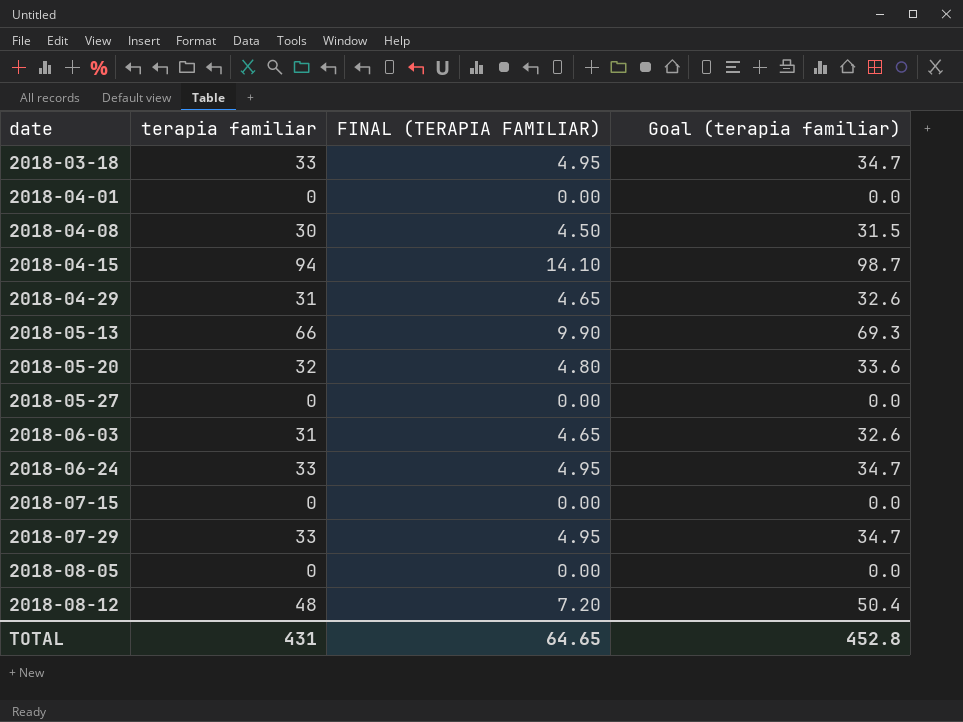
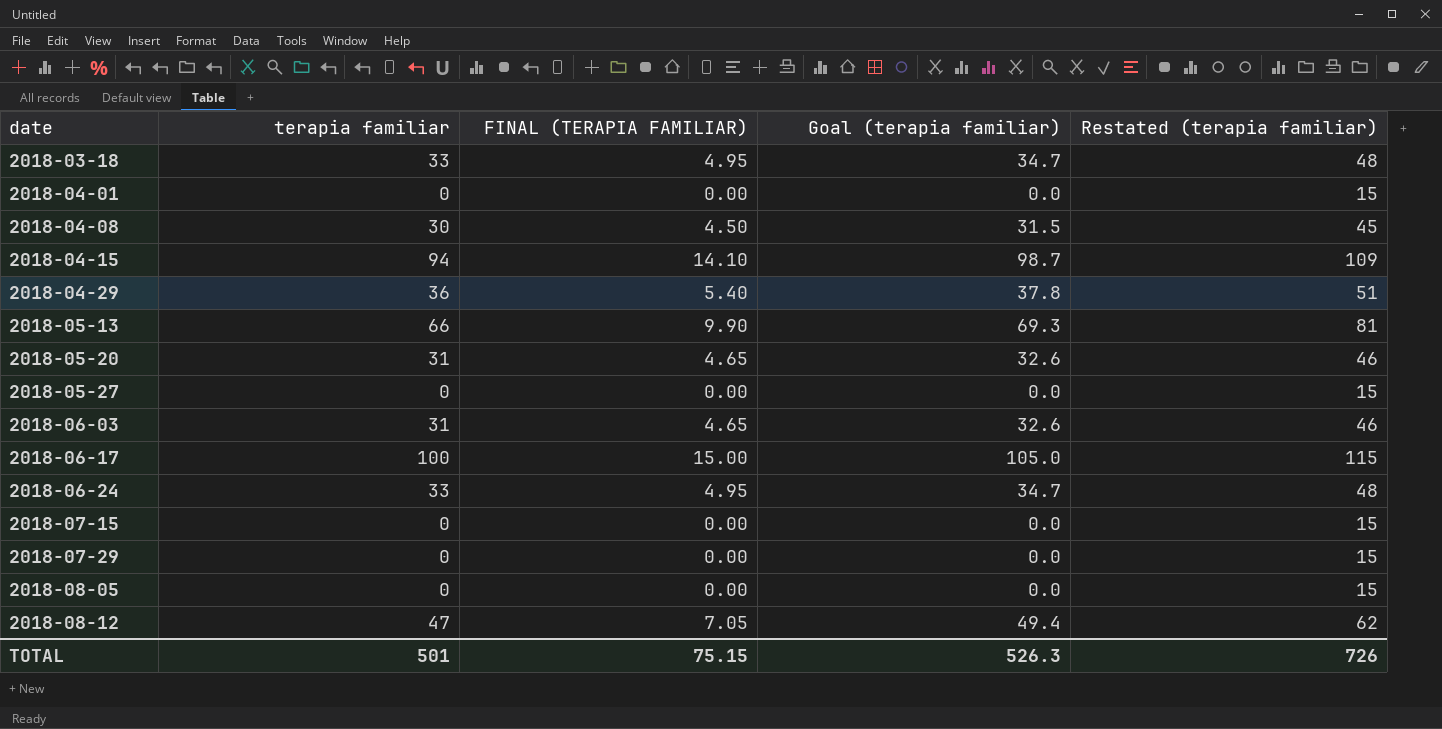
column Restated (terapia familiar) | formula: none -> [terapia familiar] + 15
2018-04-29 | terapia familiar: 31 -> 36
2018-04-29 | FINAL (TERAPIA FAMILIAR): 4.65 -> 5.40
2018-04-29 | Goal (terapia familiar): 32.6 -> 37.8
2018-05-20 | terapia familiar: 32 -> 31
2018-05-20 | FINAL (TERAPIA FAMILIAR): 4.80 -> 4.65
2018-05-20 | Goal (terapia familiar): 33.6 -> 32.6
row 2018-06-17: none -> 100 | 15.00 | 105.0 | 115
2018-07-29 | terapia familiar: 33 -> 0
2018-07-29 | FINAL (TERAPIA FAMILIAR): 4.95 -> 0.00
2018-07-29 | Goal (terapia familiar): 34.7 -> 0.0
2018-08-12 | terapia familiar: 48 -> 47
2018-08-12 | FINAL (TERAPIA FAMILIAR): 7.20 -> 7.05
2018-08-12 | Goal (terapia familiar): 50.4 -> 49.4
TOTAL | terapia familiar: 431 -> 501
TOTAL | FINAL (TERAPIA FAMILIAR): 64.65 -> 75.15
TOTAL | Goal (terapia familiar): 452.8 -> 526.3

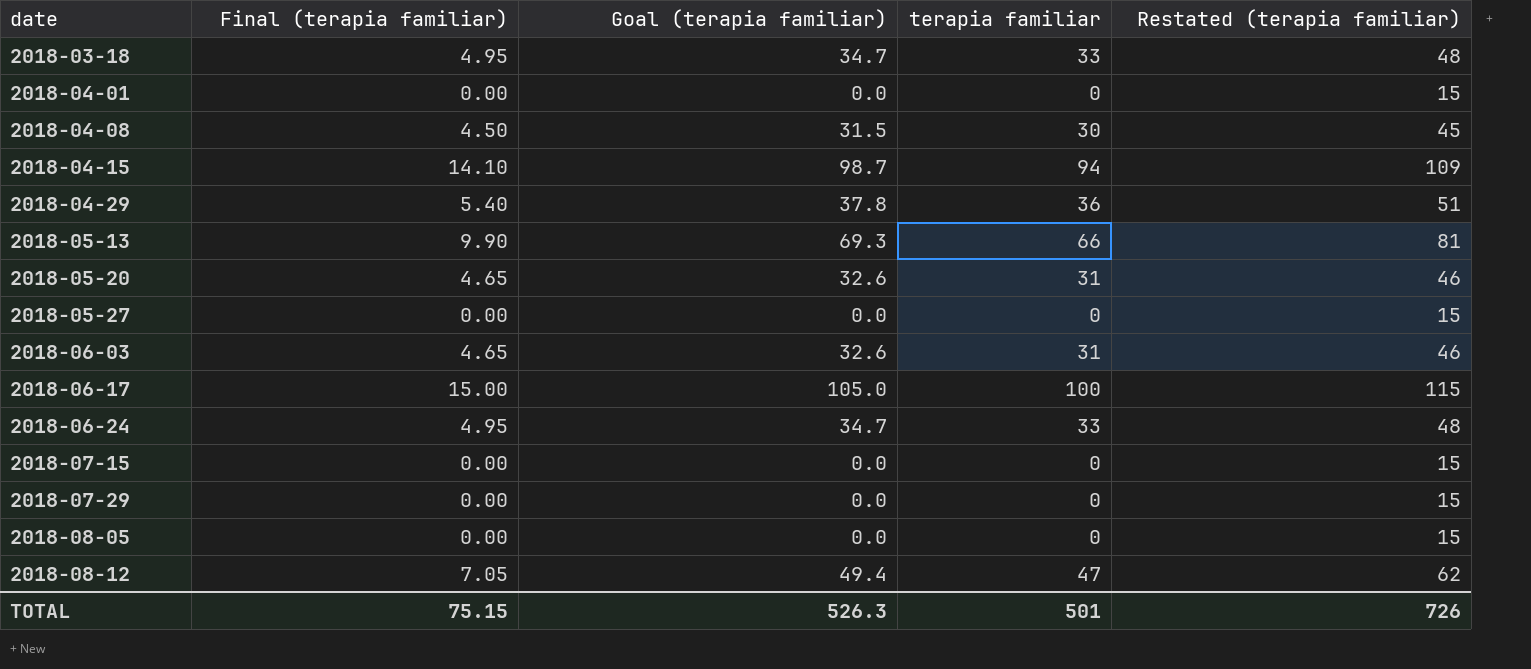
column name: FINAL (TERAPIA FAMILIAR) -> Final (terapia familiar)
column terapia familiar | position: 2 -> 4

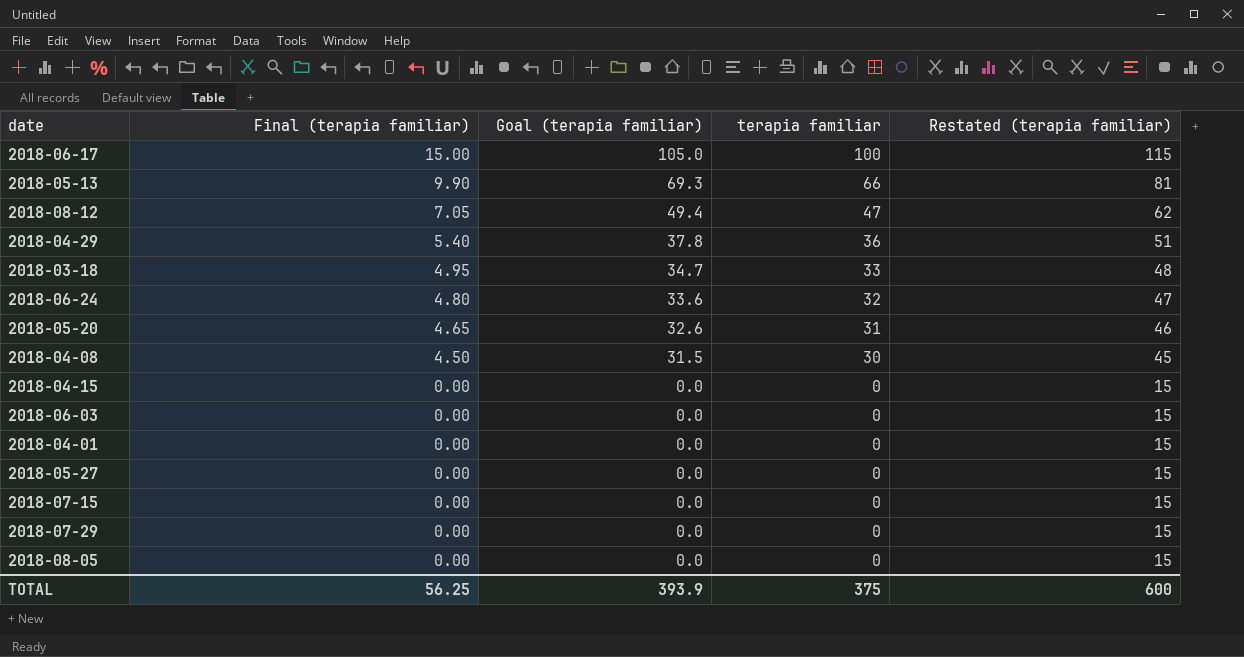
row order: date ascending -> Final (terapia familiar) descending
2018-06-24 | Final (terapia familiar): 4.95 -> 4.80
2018-06-24 | Goal (terapia familiar): 34.7 -> 33.6
2018-06-24 | terapia familiar: 33 -> 32
2018-06-24 | Restated (terapia familiar): 48 -> 47
2018-04-15 | Final (terapia familiar): 14.10 -> 0.00
2018-04-15 | Goal (terapia familiar): 98.7 -> 0.0
2018-04-15 | terapia familiar: 94 -> 0
2018-04-15 | Restated (terapia familiar): 109 -> 15
2018-06-03 | Final (terapia familiar): 4.65 -> 0.00
2018-06-03 | Goal (terapia familiar): 32.6 -> 0.0
2018-06-03 | terapia familiar: 31 -> 0
2018-06-03 | Restated (terapia familiar): 46 -> 15
TOTAL | Final (terapia familiar): 75.15 -> 56.25
TOTAL | Goal (terapia familiar): 526.3 -> 393.9
TOTAL | terapia familiar: 501 -> 375
TOTAL | Restated (terapia familiar): 726 -> 600

